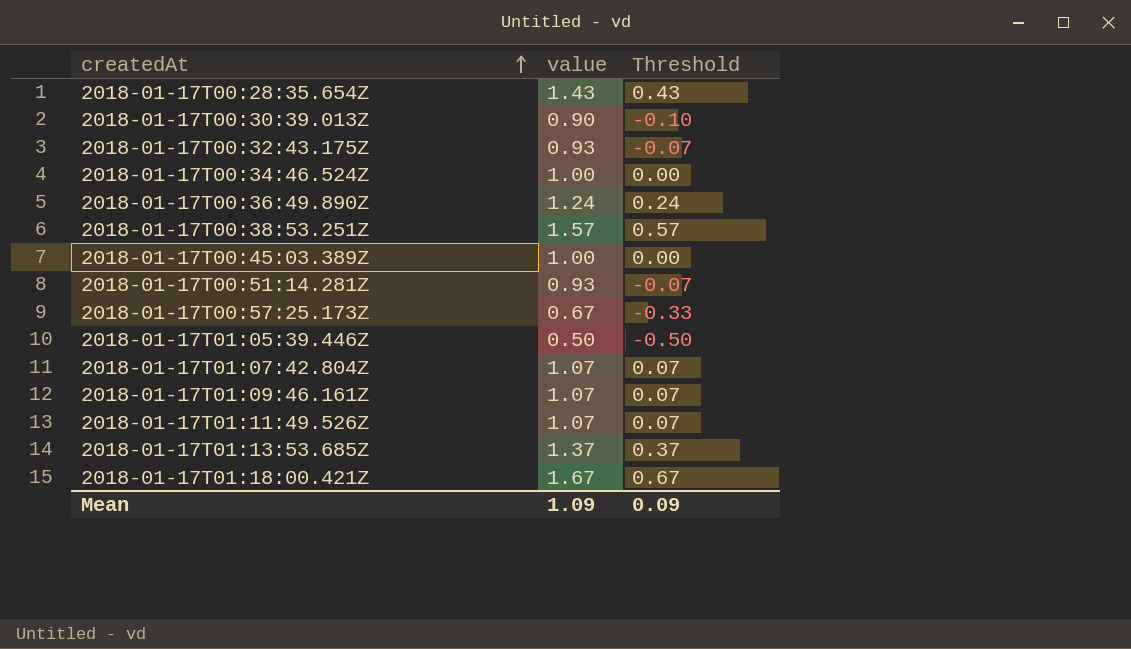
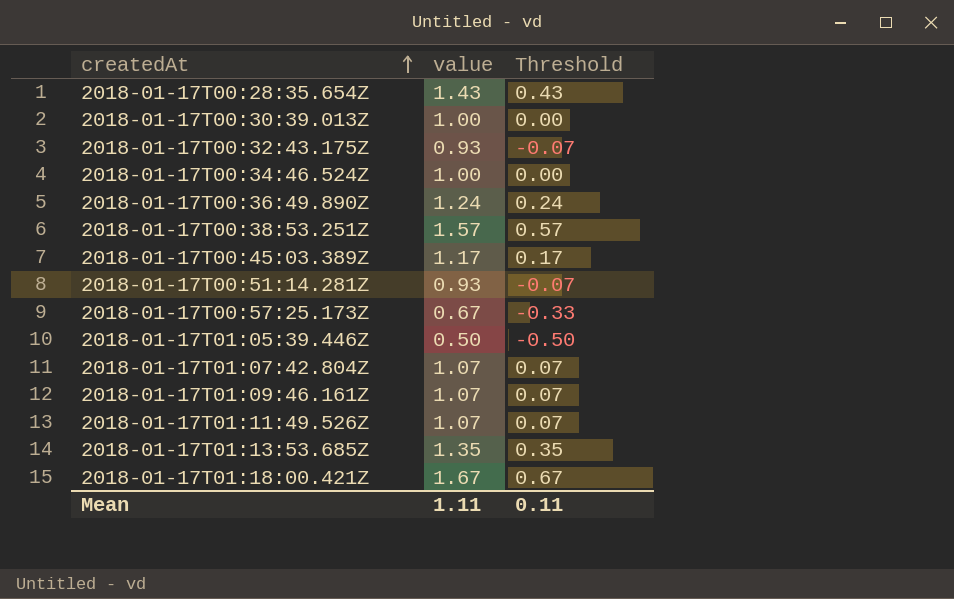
2018-01-17T00:30:39.013Z | value: 0.90 -> 1.00
2018-01-17T00:30:39.013Z | Threshold: -0.10 -> 0.00
2018-01-17T00:45:03.389Z | value: 1.00 -> 1.17
2018-01-17T00:45:03.389Z | Threshold: 0.00 -> 0.17
2018-01-17T01:13:53.685Z | value: 1.37 -> 1.35
2018-01-17T01:13:53.685Z | Threshold: 0.37 -> 0.35
Mean | value: 1.09 -> 1.11
Mean | Threshold: 0.09 -> 0.11

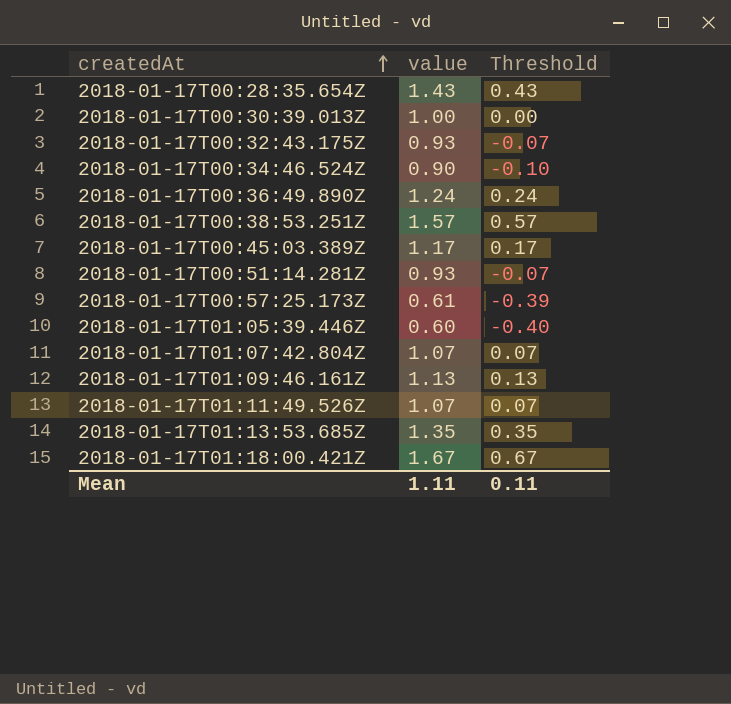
2018-01-17T00:34:46.524Z | value: 1.00 -> 0.90
2018-01-17T00:34:46.524Z | Threshold: 0.00 -> -0.10
2018-01-17T00:57:25.173Z | value: 0.67 -> 0.61
2018-01-17T00:57:25.173Z | Threshold: -0.33 -> -0.39
2018-01-17T01:05:39.446Z | value: 0.50 -> 0.60
2018-01-17T01:05:39.446Z | Threshold: -0.50 -> -0.40
2018-01-17T01:09:46.161Z | value: 1.07 -> 1.13
2018-01-17T01:09:46.161Z | Threshold: 0.07 -> 0.13

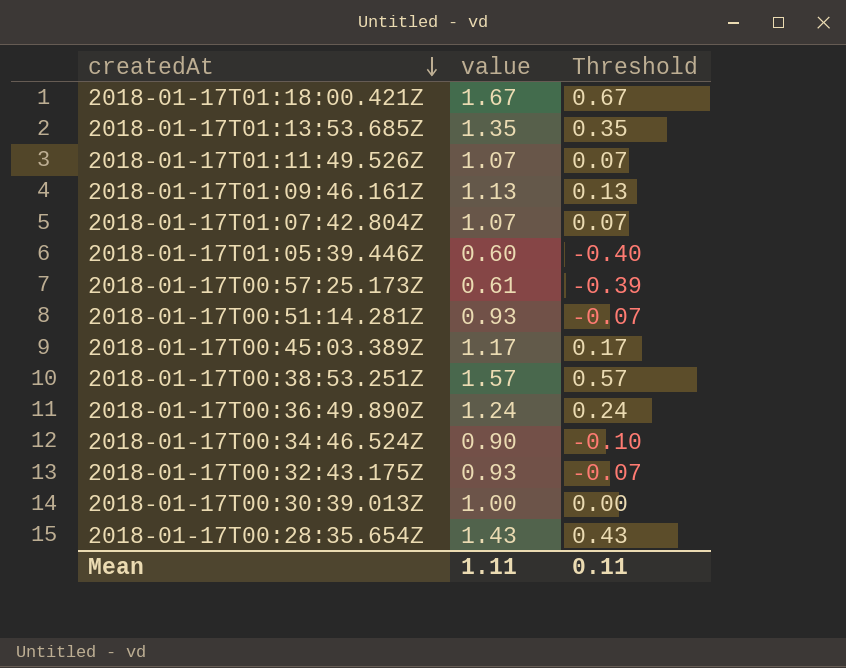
row order: createdAt ascending -> createdAt descending

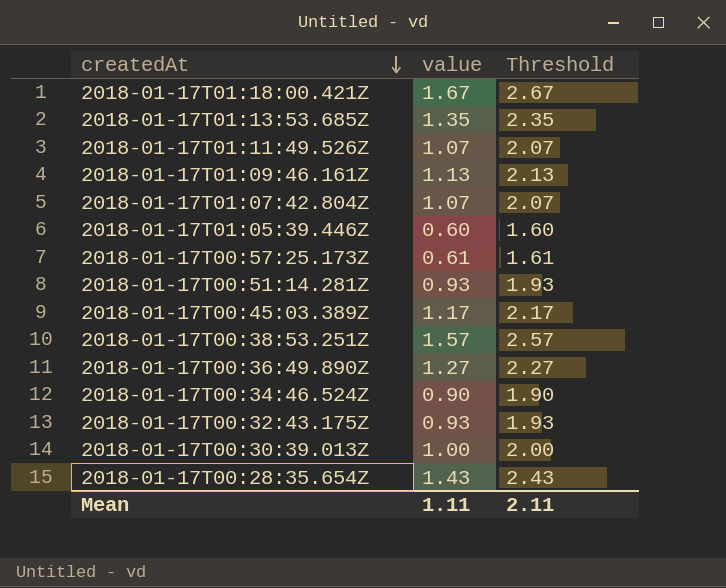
column Threshold | formula: [value] - 1 -> [value] + 1
2018-01-17T00:36:49.890Z | value: 1.24 -> 1.27
Mean | Threshold: 0.11 -> 2.11

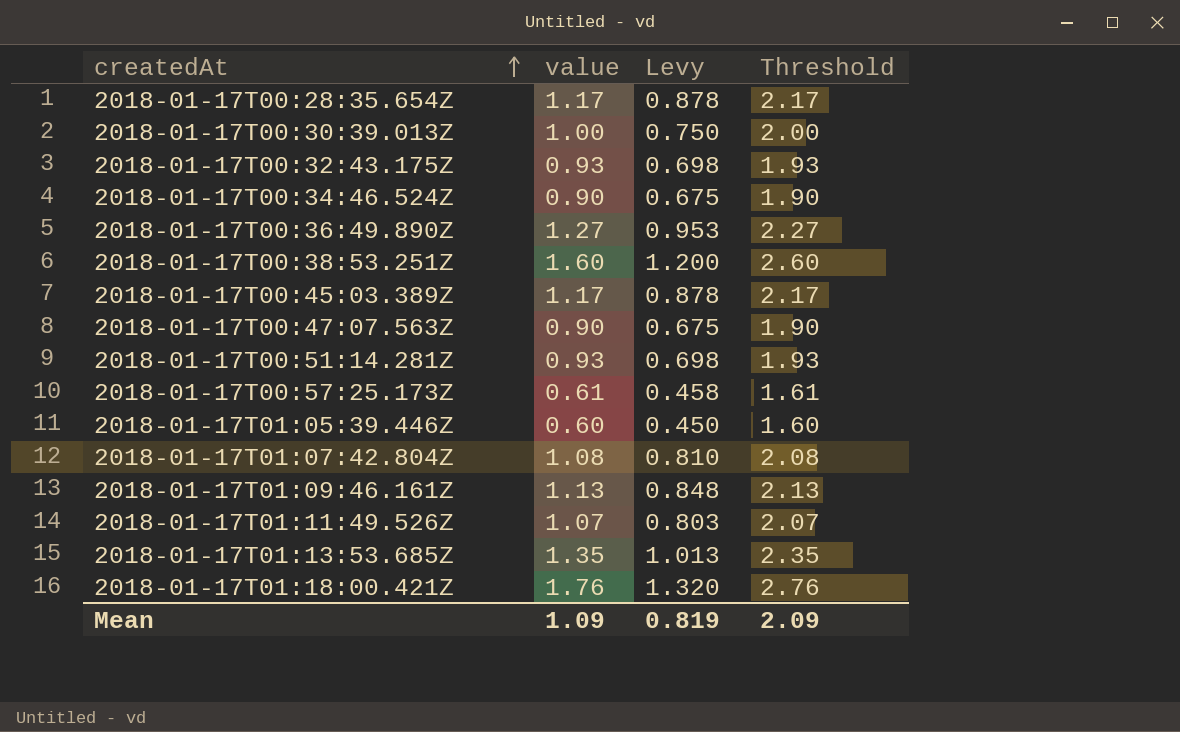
row order: createdAt descending -> createdAt ascending
column Levy | formula: none -> [value] * 0.75
2018-01-17T00:28:35.654Z | value: 1.43 -> 1.17
2018-01-17T00:28:35.654Z | Threshold: 2.43 -> 2.17
2018-01-17T00:38:53.251Z | value: 1.57 -> 1.60
2018-01-17T00:38:53.251Z | Threshold: 2.57 -> 2.60
row 2018-01-17T00:47:07.563Z: none -> 0.90 | 0.675 | 1.90
2018-01-17T01:07:42.804Z | value: 1.07 -> 1.08
2018-01-17T01:07:42.804Z | Threshold: 2.07 -> 2.08
2018-01-17T01:18:00.421Z | value: 1.67 -> 1.76
2018-01-17T01:18:00.421Z | Threshold: 2.67 -> 2.76
Mean | value: 1.11 -> 1.09
Mean | Threshold: 2.11 -> 2.09

